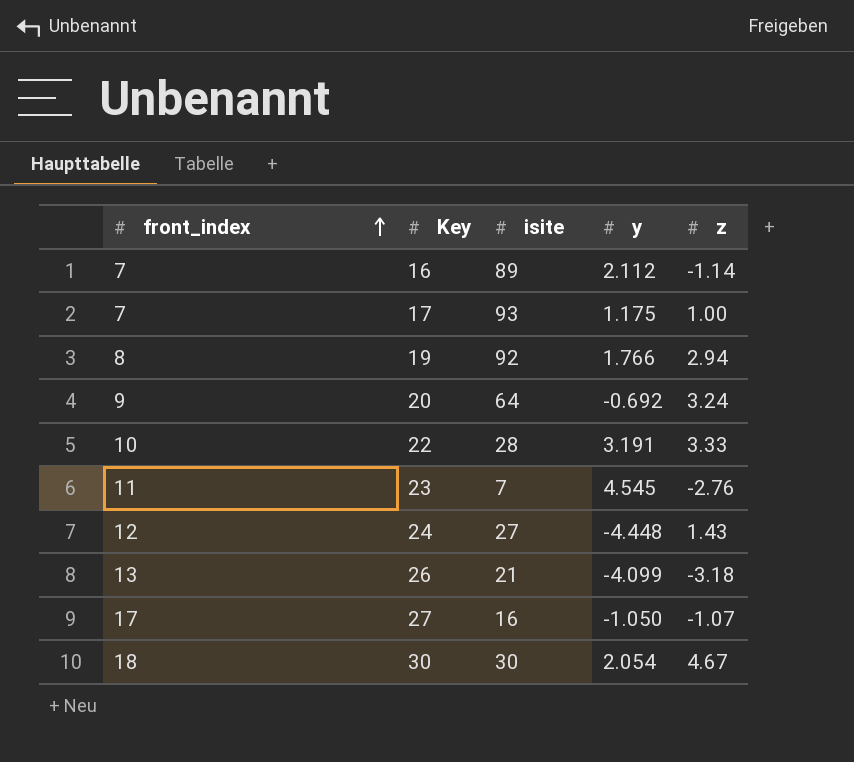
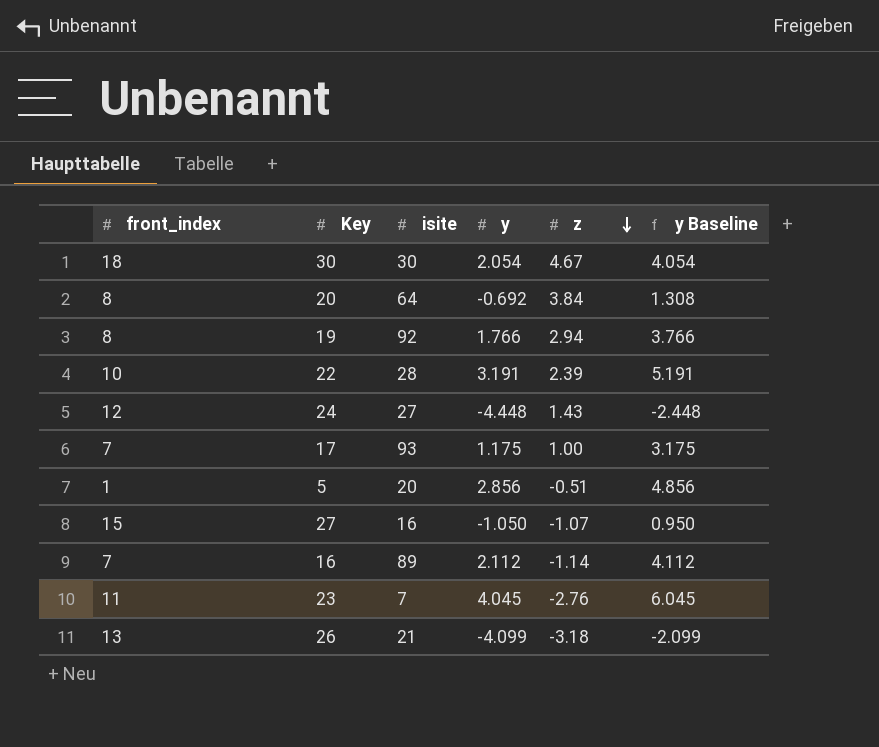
row order: front_index ascending -> z descending
column y Baseline | formula: none -> [y] + 2
20 | front_index: 9 -> 8
20 | z: 3.24 -> 3.84
22 | z: 3.33 -> 2.39
row 5: none -> 1 | 20 | 2.856 | -0.51 | 4.856
27 | front_index: 17 -> 15
23 | y: 4.545 -> 4.045

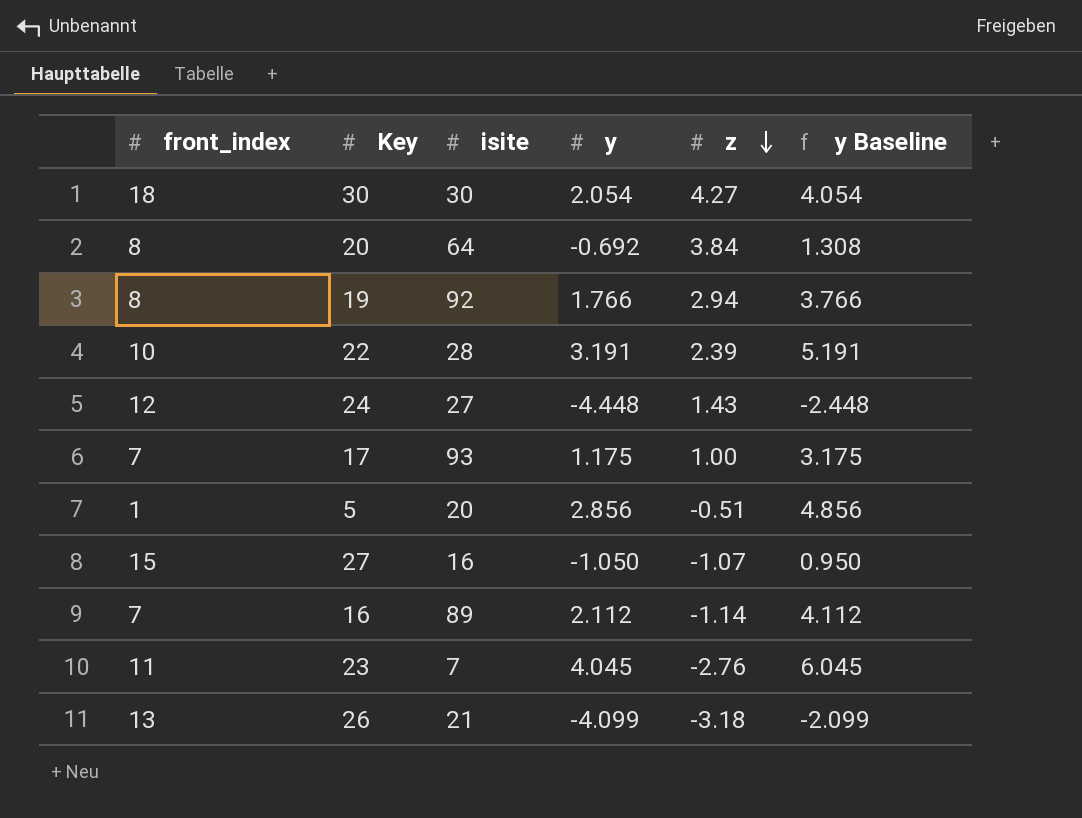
30 | z: 4.67 -> 4.27

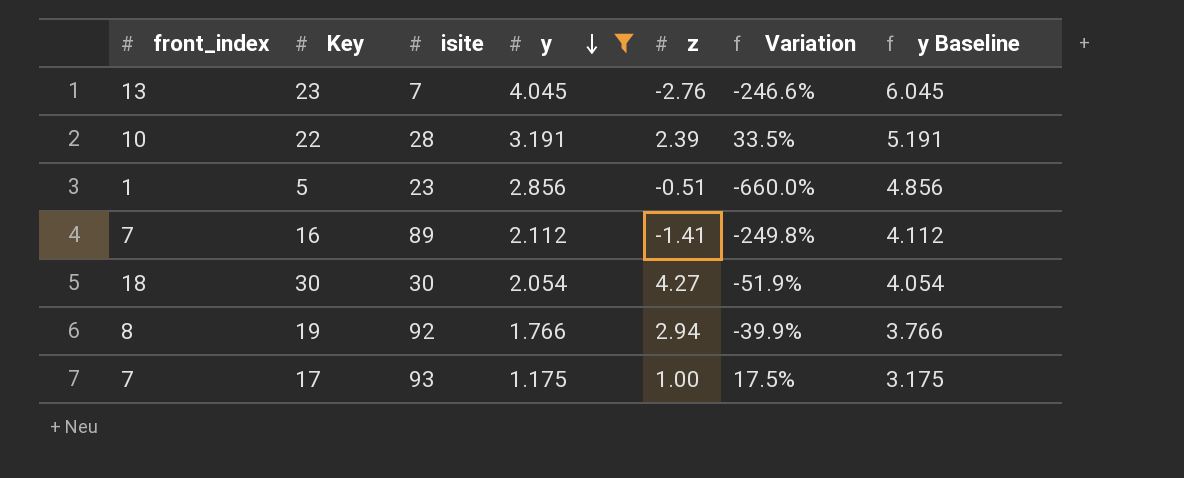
filter: none -> y >= 1.175
row order: z descending -> y descending
column Variation | formula: none -> ([y] - [z]) / [z]
23 | front_index: 11 -> 13
5 | isite: 20 -> 23
16 | z: -1.14 -> -1.41

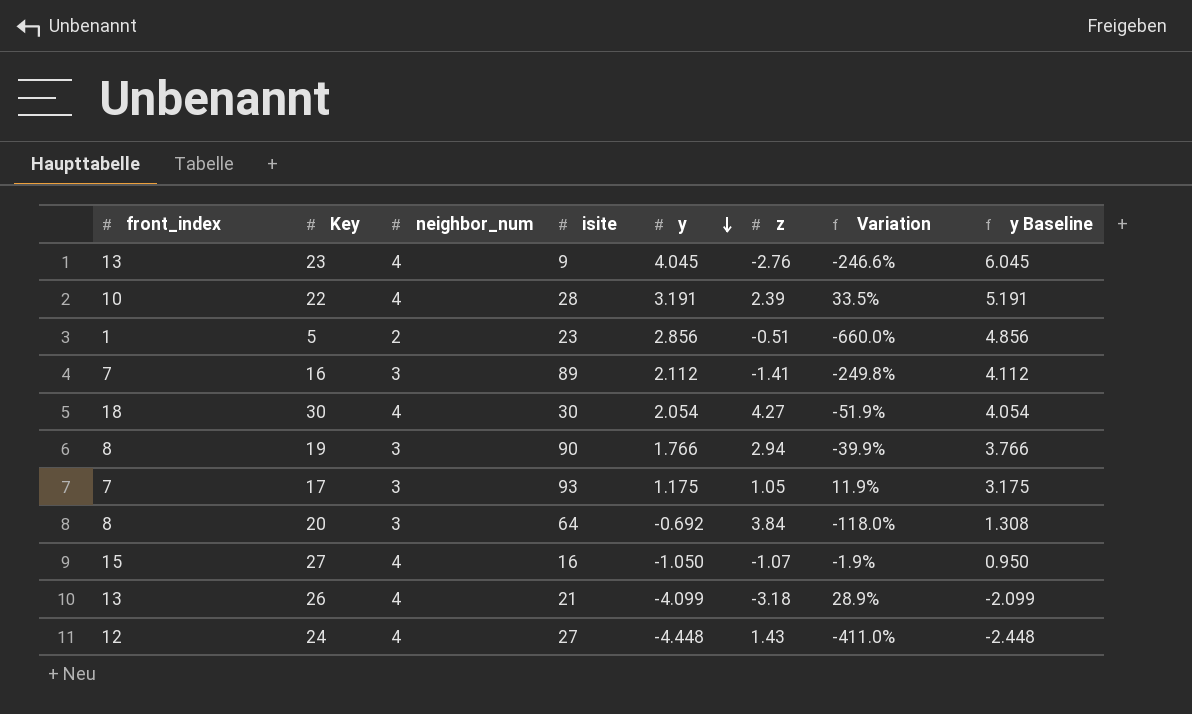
filter: y >= 1.175 -> none
column neighbor_num | position: none -> 3
23 | isite: 7 -> 9
19 | isite: 92 -> 90
17 | z: 1.00 -> 1.05
17 | Variation: 17.5% -> 11.9%

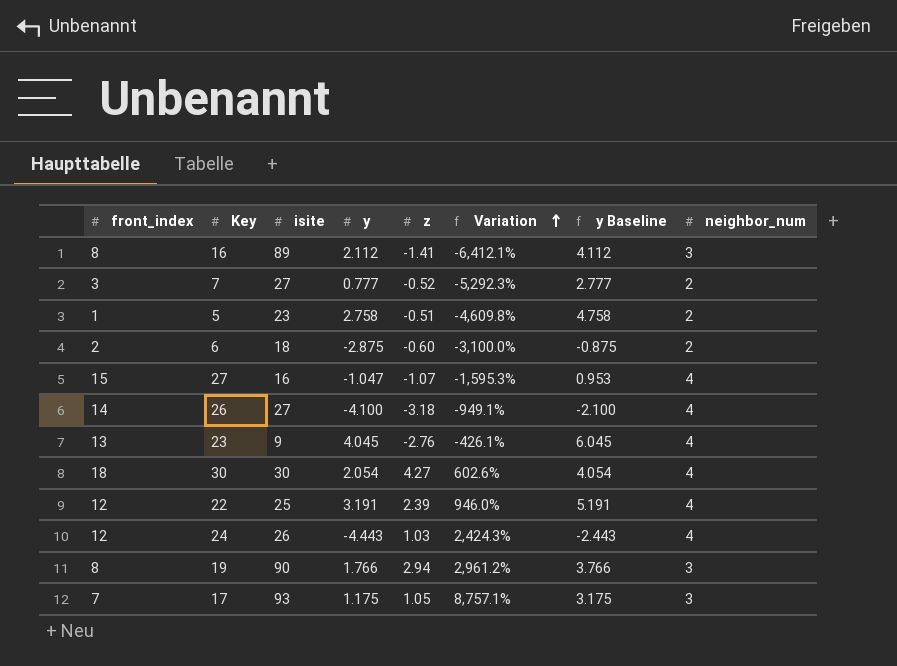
row order: y descending -> Variation ascending
column Variation | formula: ([y] - [z]) / [z] -> ([isite] - [z]) / [z]
column neighbor_num | position: 3 -> 8
row 20: 8 | 3 | 64 | -0.692 | 3.84 | -118.0% | 1.308 -> none
16 | front_index: 7 -> 8
row 7: none -> 3 | 27 | 0.777 | -0.52 | -5,292.3% | 2.777 | 2
5 | y: 2.856 -> 2.758
5 | y Baseline: 4.856 -> 4.758
row 6: none -> 2 | 18 | -2.875 | -0.60 | -3,100.0% | -0.875 | 2
27 | y: -1.050 -> -1.047
27 | y Baseline: 0.950 -> 0.953
26 | front_index: 13 -> 14
26 | isite: 21 -> 27
26 | y: -4.099 -> -4.100
26 | y Baseline: -2.099 -> -2.100
22 | front_index: 10 -> 12
22 | isite: 28 -> 25
24 | isite: 27 -> 26
24 | y: -4.448 -> -4.443
24 | z: 1.43 -> 1.03
24 | y Baseline: -2.448 -> -2.443

